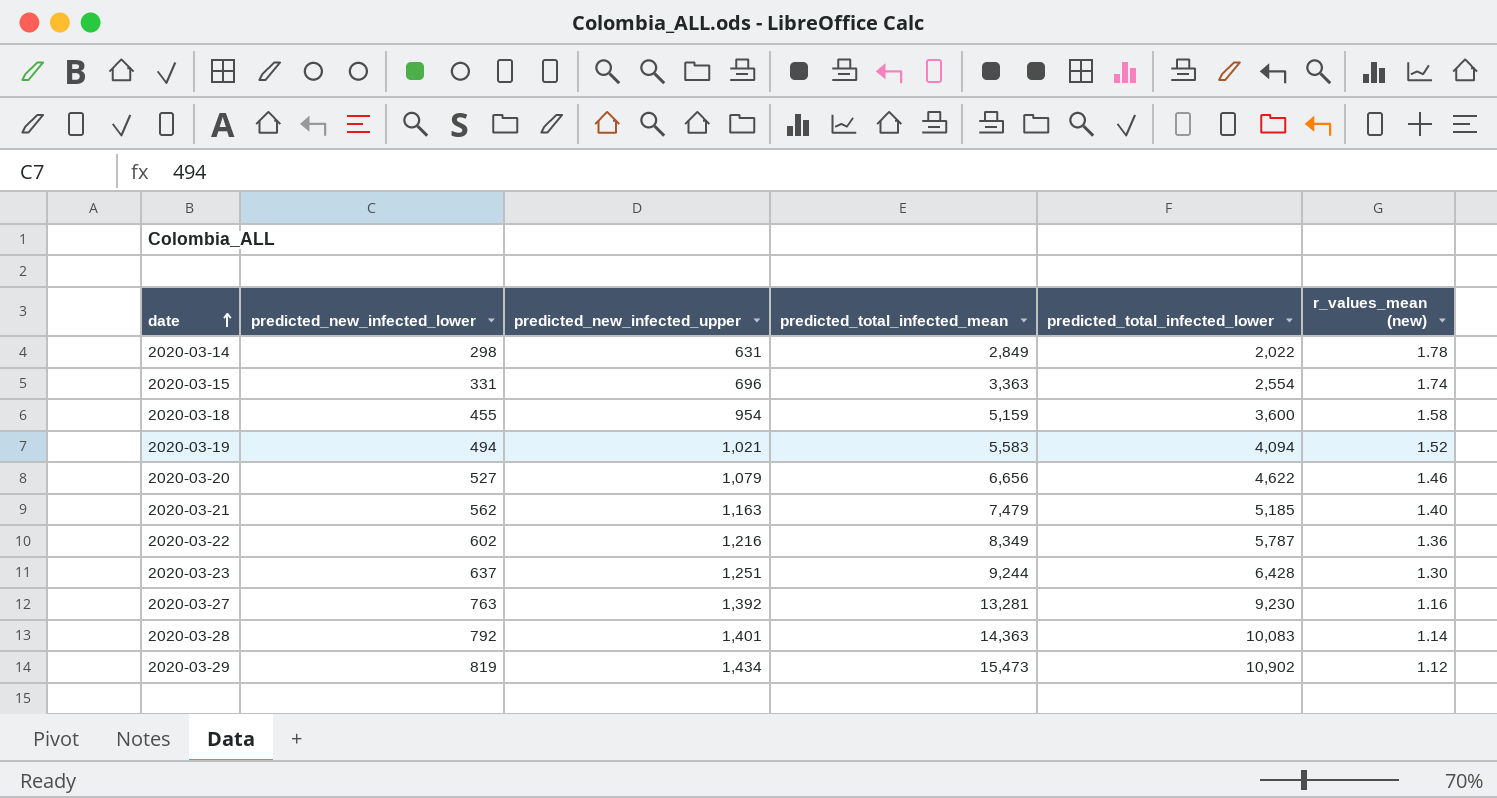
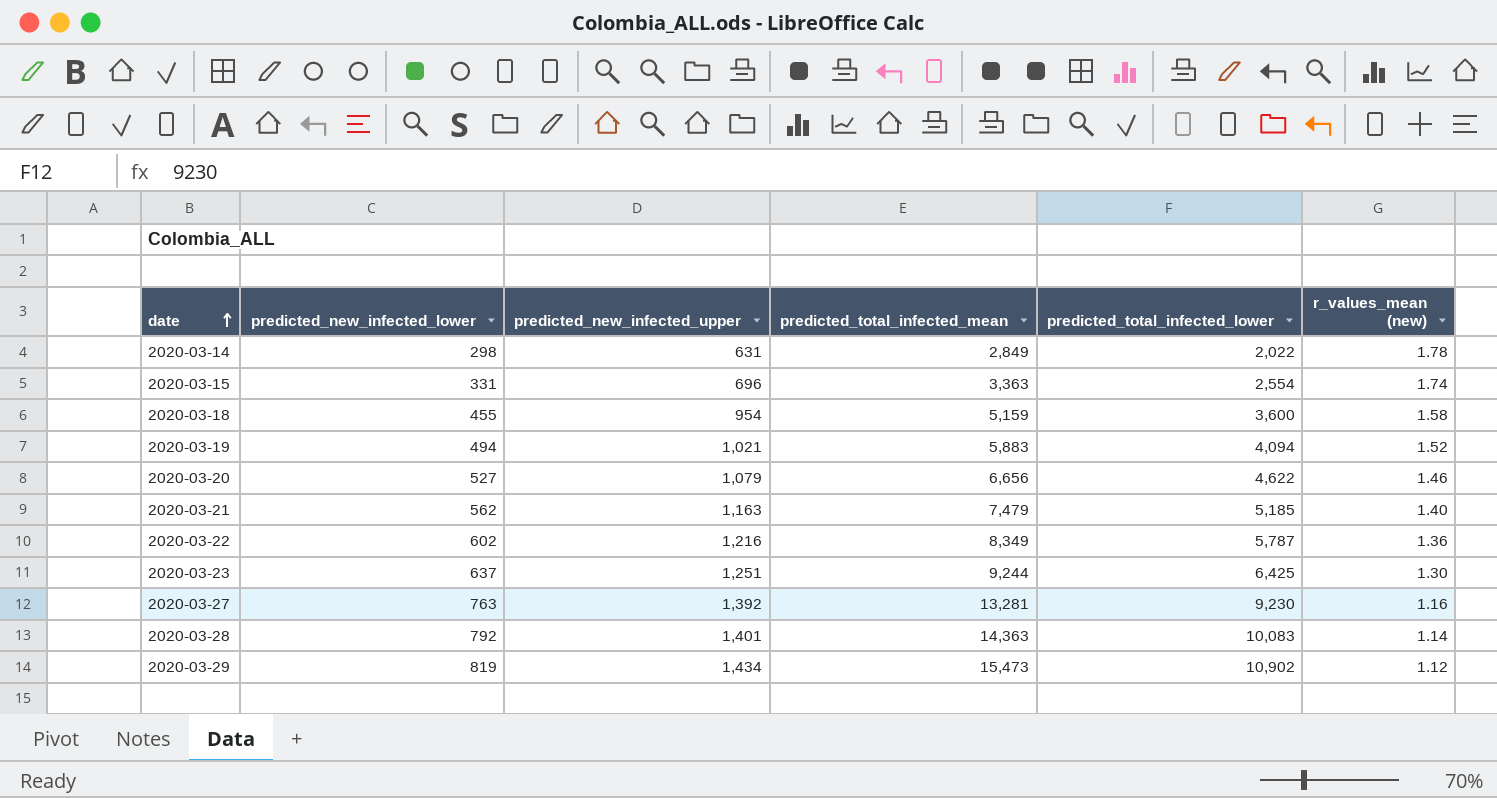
2020-03-19 | predicted_total_infected_mean: 5,583 -> 5,883
2020-03-23 | predicted_total_infected_lower: 6,428 -> 6,425

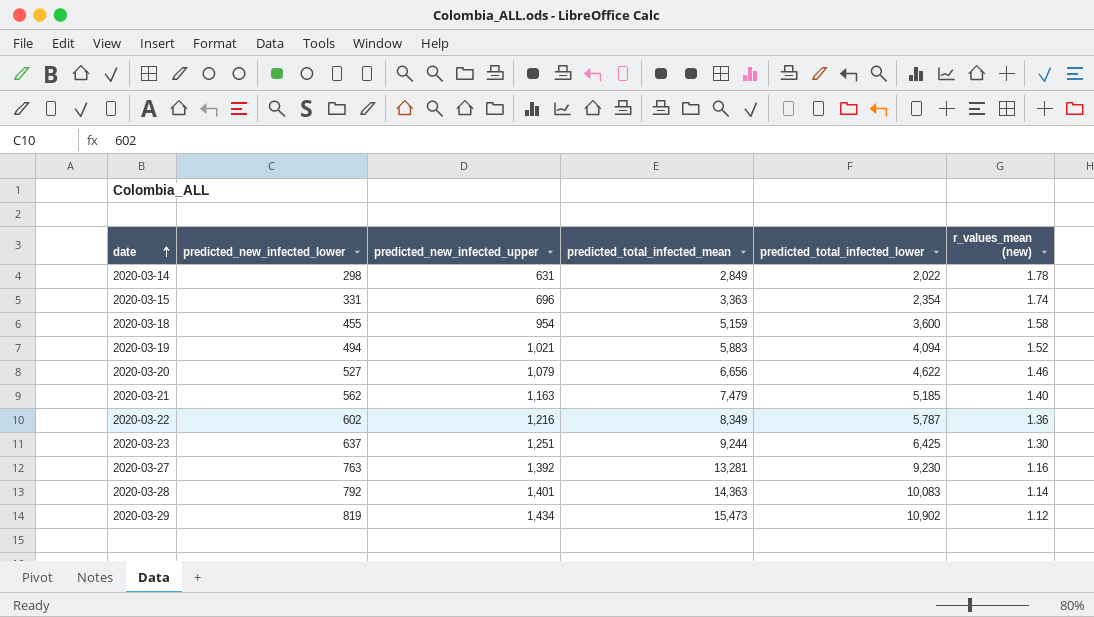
2020-03-15 | predicted_total_infected_lower: 2,554 -> 2,354

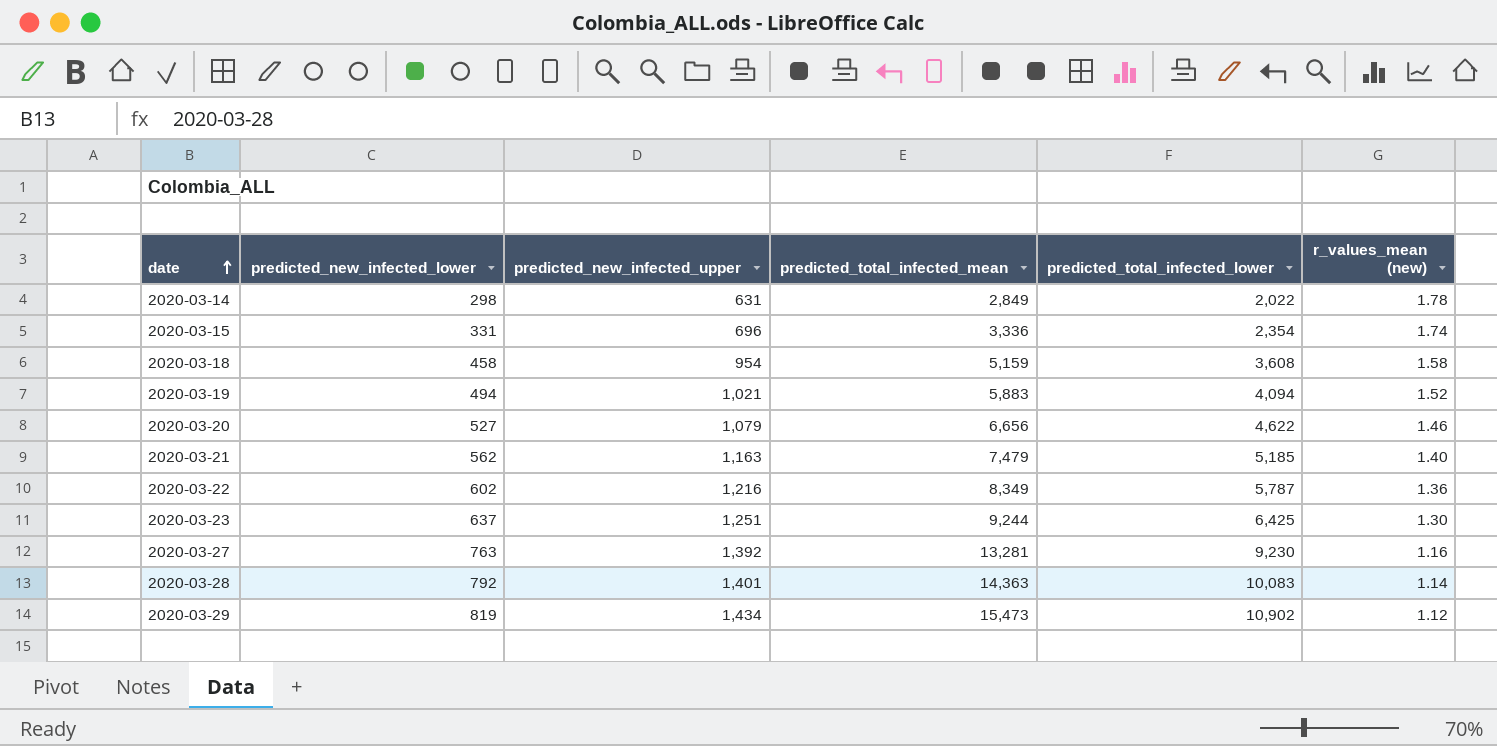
2020-03-15 | predicted_total_infected_mean: 3,363 -> 3,336
2020-03-18 | predicted_new_infected_lower: 455 -> 458
2020-03-18 | predicted_total_infected_lower: 3,600 -> 3,608

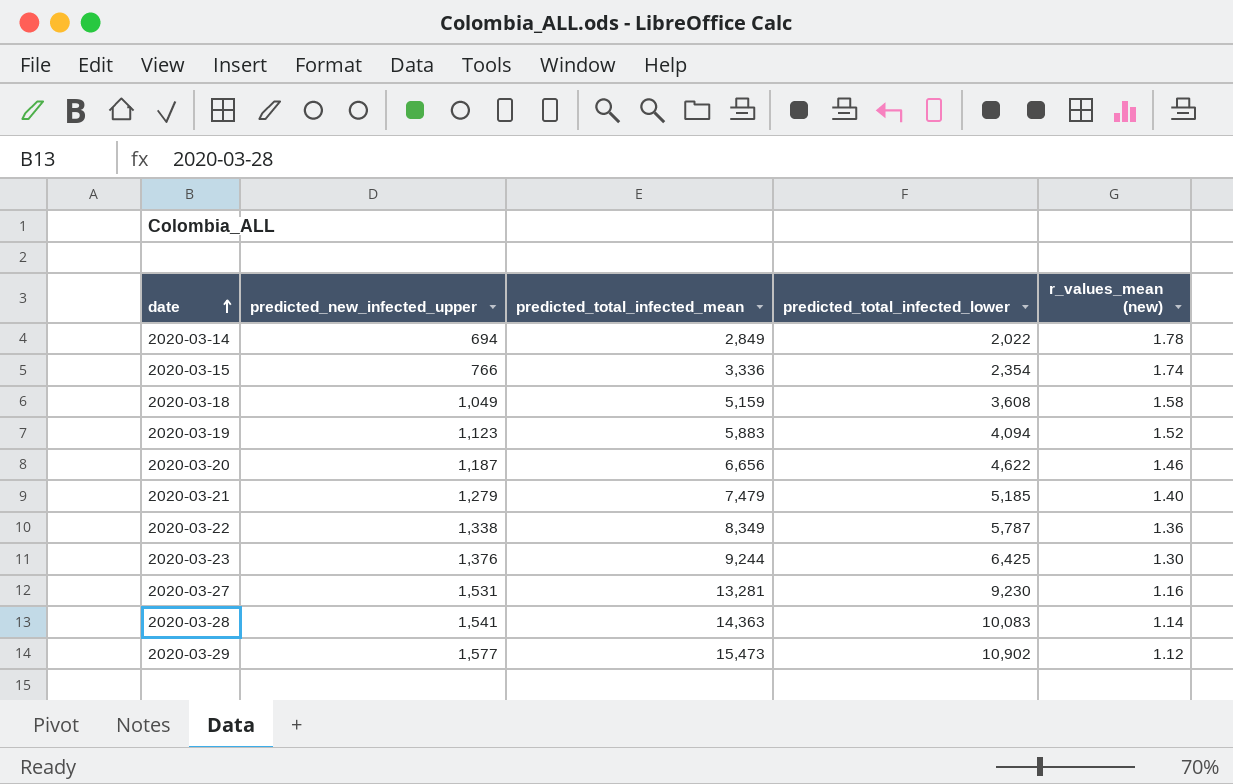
column predicted_new_infected_lower | position: 2 -> none
2020-03-14 | predicted_new_infected_upper: 631 -> 694
2020-03-15 | predicted_new_infected_upper: 696 -> 766
2020-03-18 | predicted_new_infected_upper: 954 -> 1,049
2020-03-19 | predicted_new_infected_upper: 1,021 -> 1,123
2020-03-20 | predicted_new_infected_upper: 1,079 -> 1,187
2020-03-21 | predicted_new_infected_upper: 1,163 -> 1,279
2020-03-22 | predicted_new_infected_upper: 1,216 -> 1,338
2020-03-23 | predicted_new_infected_upper: 1,251 -> 1,376
2020-03-27 | predicted_new_infected_upper: 1,392 -> 1,531
2020-03-28 | predicted_new_infected_upper: 1,401 -> 1,541
2020-03-29 | predicted_new_infected_upper: 1,434 -> 1,577

